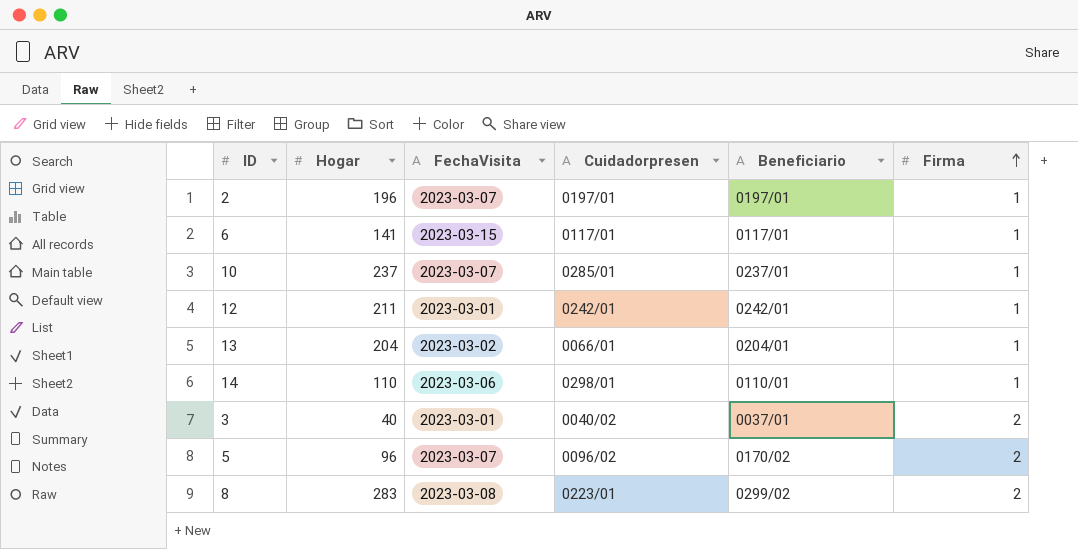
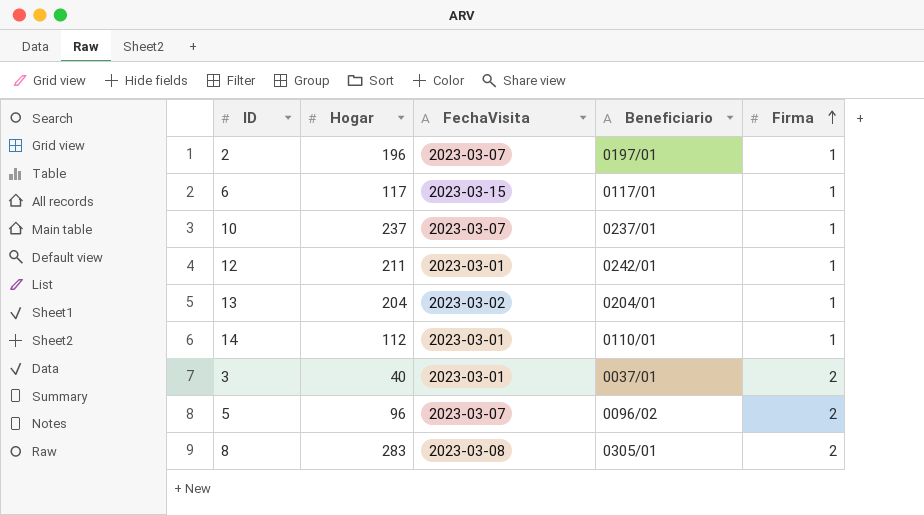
column Cuidadorpresen | position: 4 -> none
6 | Hogar: 141 -> 117
14 | Hogar: 110 -> 112
14 | FechaVisita: 2023-03-06 -> 2023-03-01
5 | Beneficiario: 0170/02 -> 0096/02
8 | Beneficiario: 0299/02 -> 0305/01

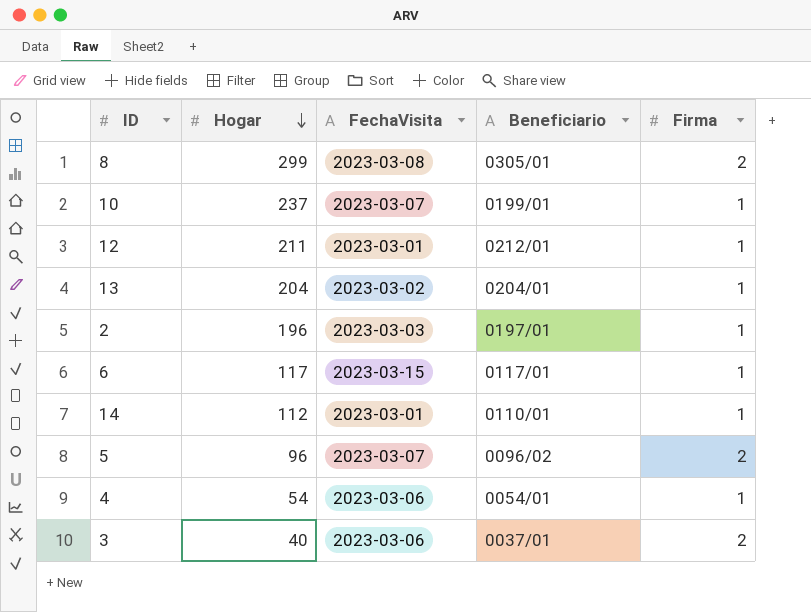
row order: Firma ascending -> Hogar descending
8 | Hogar: 283 -> 299
10 | Beneficiario: 0237/01 -> 0199/01
12 | Beneficiario: 0242/01 -> 0212/01
2 | FechaVisita: 2023-03-07 -> 2023-03-03
row 4: none -> 54 | 2023-03-06 | 0054/01 | 1
3 | FechaVisita: 2023-03-01 -> 2023-03-06

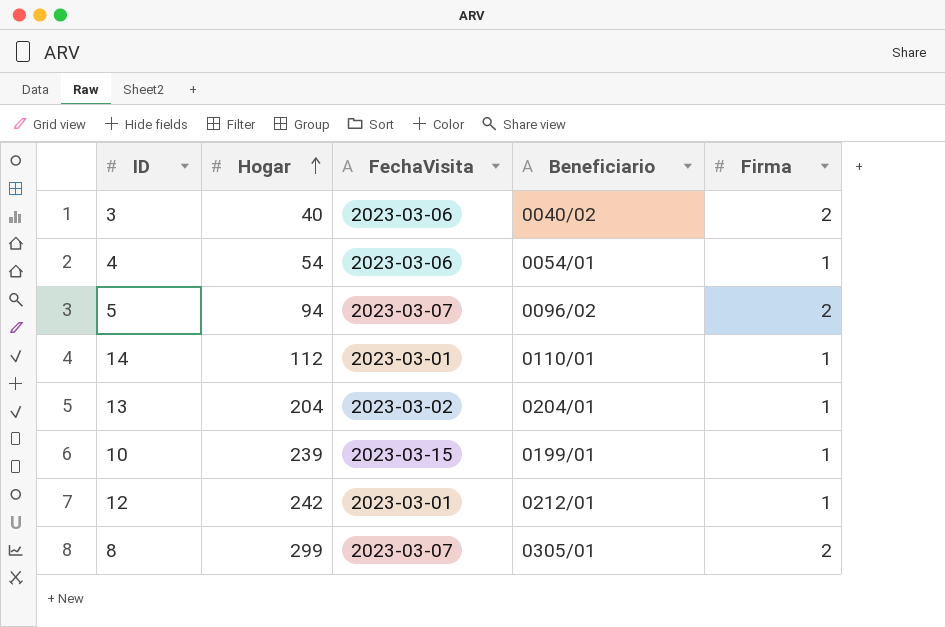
row order: Hogar descending -> Hogar ascending
row 2: 196 | 2023-03-03 | 0197/01 | 1 -> none
row 6: 117 | 2023-03-15 | 0117/01 | 1 -> none
3 | Beneficiario: 0037/01 -> 0040/02
5 | Hogar: 96 -> 94
10 | Hogar: 237 -> 239
10 | FechaVisita: 2023-03-07 -> 2023-03-15
12 | Hogar: 211 -> 242
8 | FechaVisita: 2023-03-08 -> 2023-03-07

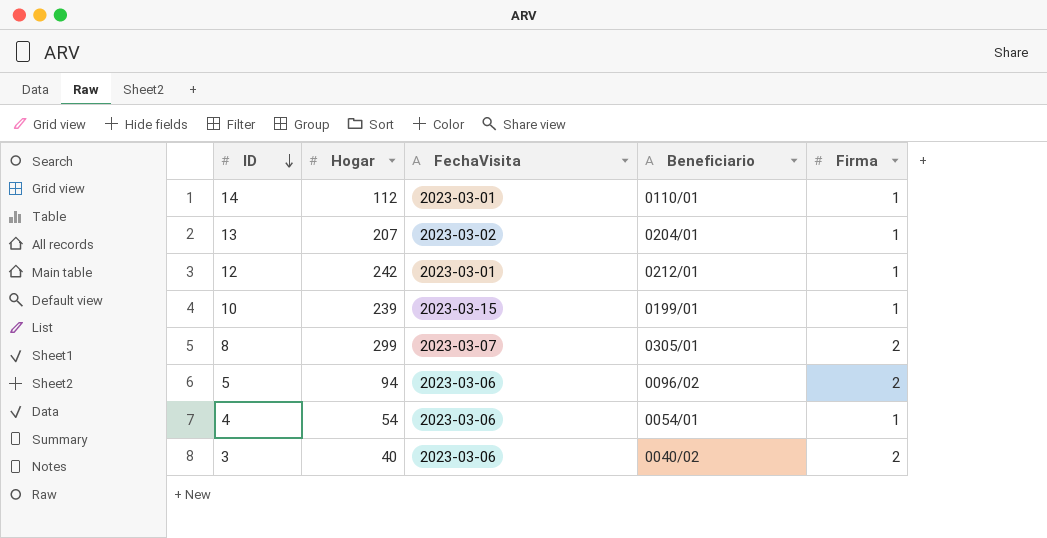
row order: Hogar ascending -> ID descending
13 | Hogar: 204 -> 207
5 | FechaVisita: 2023-03-07 -> 2023-03-06

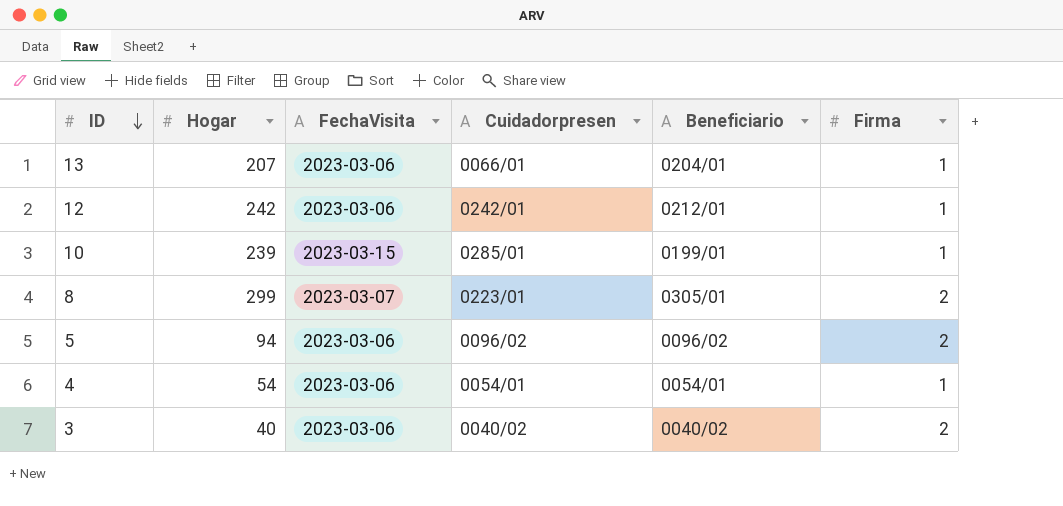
column Cuidadorpresen | position: none -> 4
row 14: 112 | 2023-03-01 | 0110/01 | 1 -> none
13 | FechaVisita: 2023-03-02 -> 2023-03-06
12 | FechaVisita: 2023-03-01 -> 2023-03-06

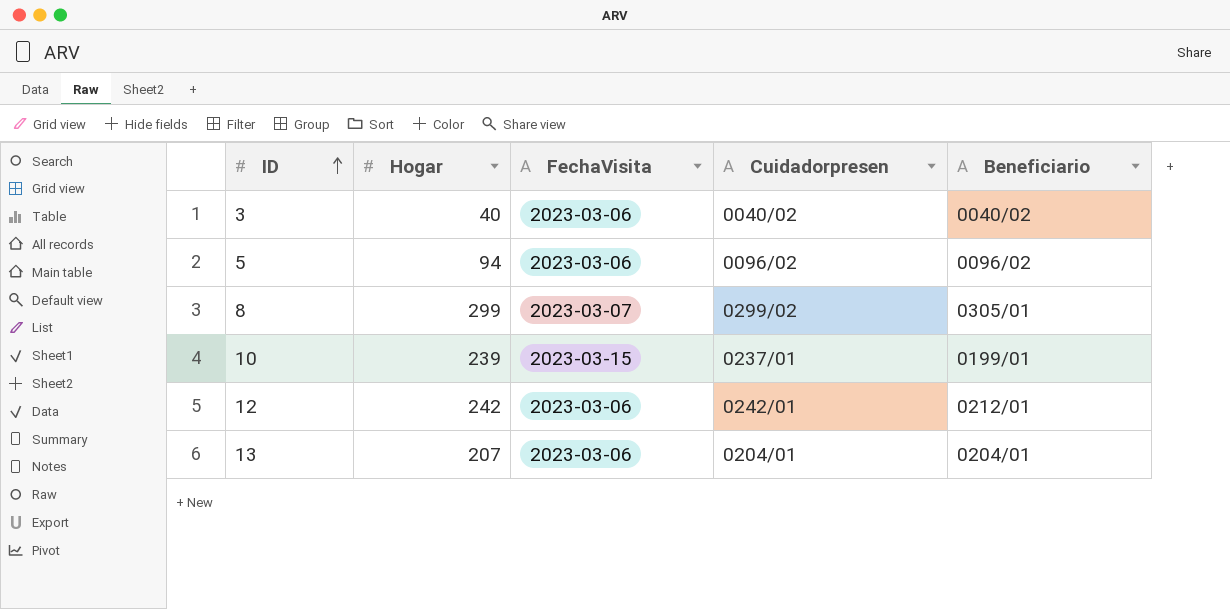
row order: ID descending -> ID ascending
column Firma | position: 6 -> none
row 4: 54 | 2023-03-06 | 0054/01 | 0054/01 | 1 -> none
8 | Cuidadorpresen: 0223/01 -> 0299/02
10 | Cuidadorpresen: 0285/01 -> 0237/01
13 | Cuidadorpresen: 0066/01 -> 0204/01

